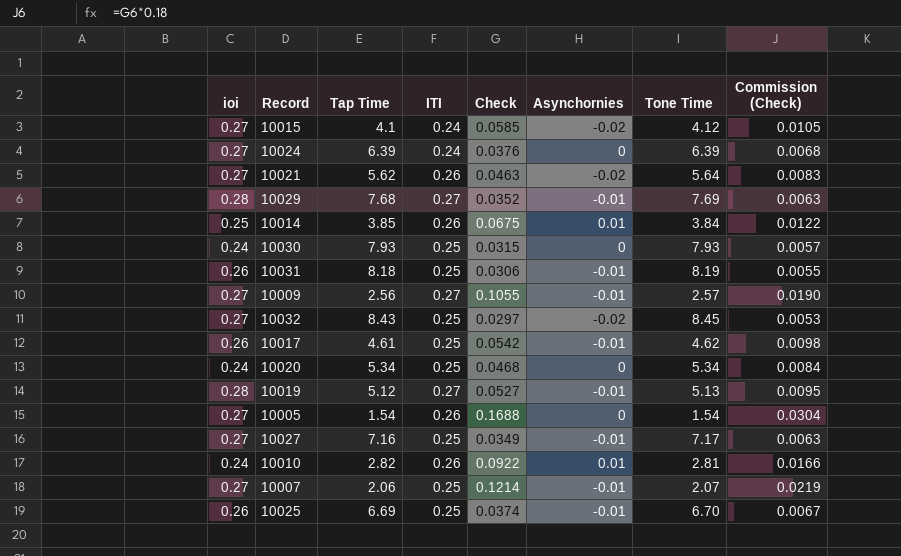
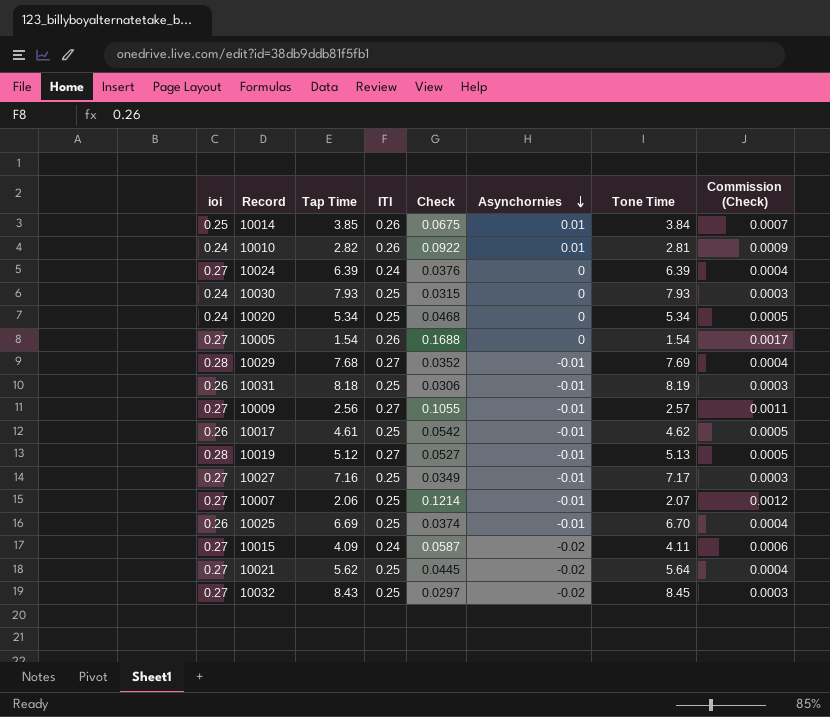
row order: none -> Asynchornies descending
column Commission (Check) | formula: [Check] * 0.18 -> [Check] * 0.01
10015 | Tap Time: 4.1 -> 4.09
10015 | Check: 0.0585 -> 0.0587
10015 | Tone Time: 4.12 -> 4.11
10021 | ITI: 0.26 -> 0.25
10021 | Check: 0.0463 -> 0.0445

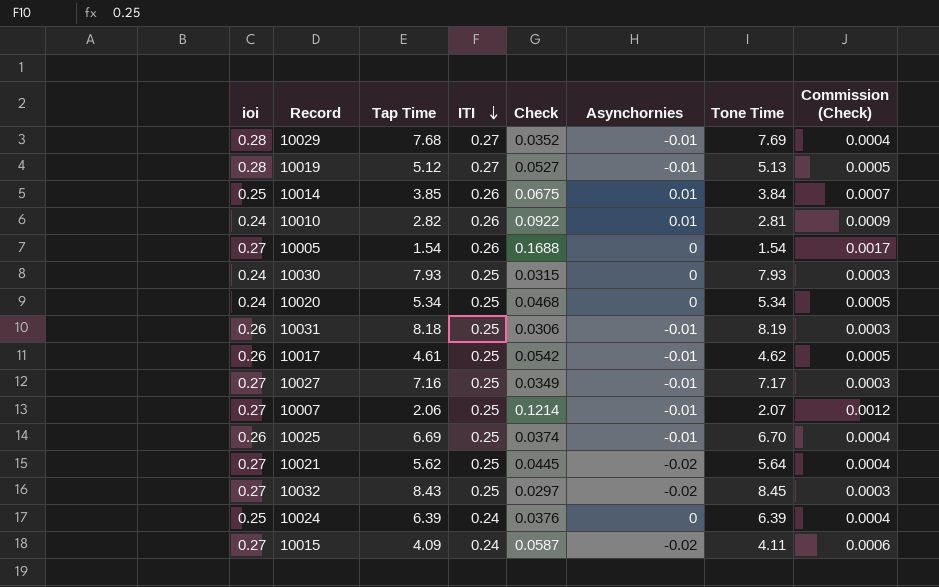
row order: Asynchornies descending -> ITI descending
row 10009: 0.27 | 2.56 | 0.27 | 0.1055 | -0.01 | 2.57 | 0.0011 -> none
10024 | ioi: 0.27 -> 0.25

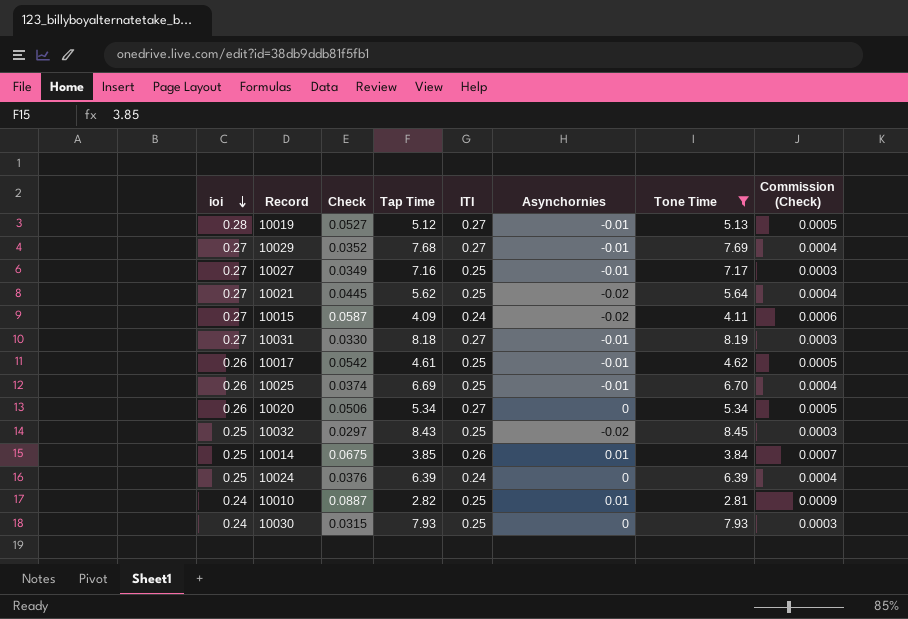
filter: none -> Tone Time >= 2.81
row order: ITI descending -> ioi descending
column Check | position: 5 -> 3
10029 | ioi: 0.28 -> 0.27
10031 | ioi: 0.26 -> 0.27
10031 | Check: 0.0306 -> 0.0330
10031 | ITI: 0.25 -> 0.27
10020 | ioi: 0.24 -> 0.26
10020 | Check: 0.0468 -> 0.0506
10020 | ITI: 0.25 -> 0.27
10032 | ioi: 0.27 -> 0.25
10010 | Check: 0.0922 -> 0.0887
10010 | ITI: 0.26 -> 0.25

